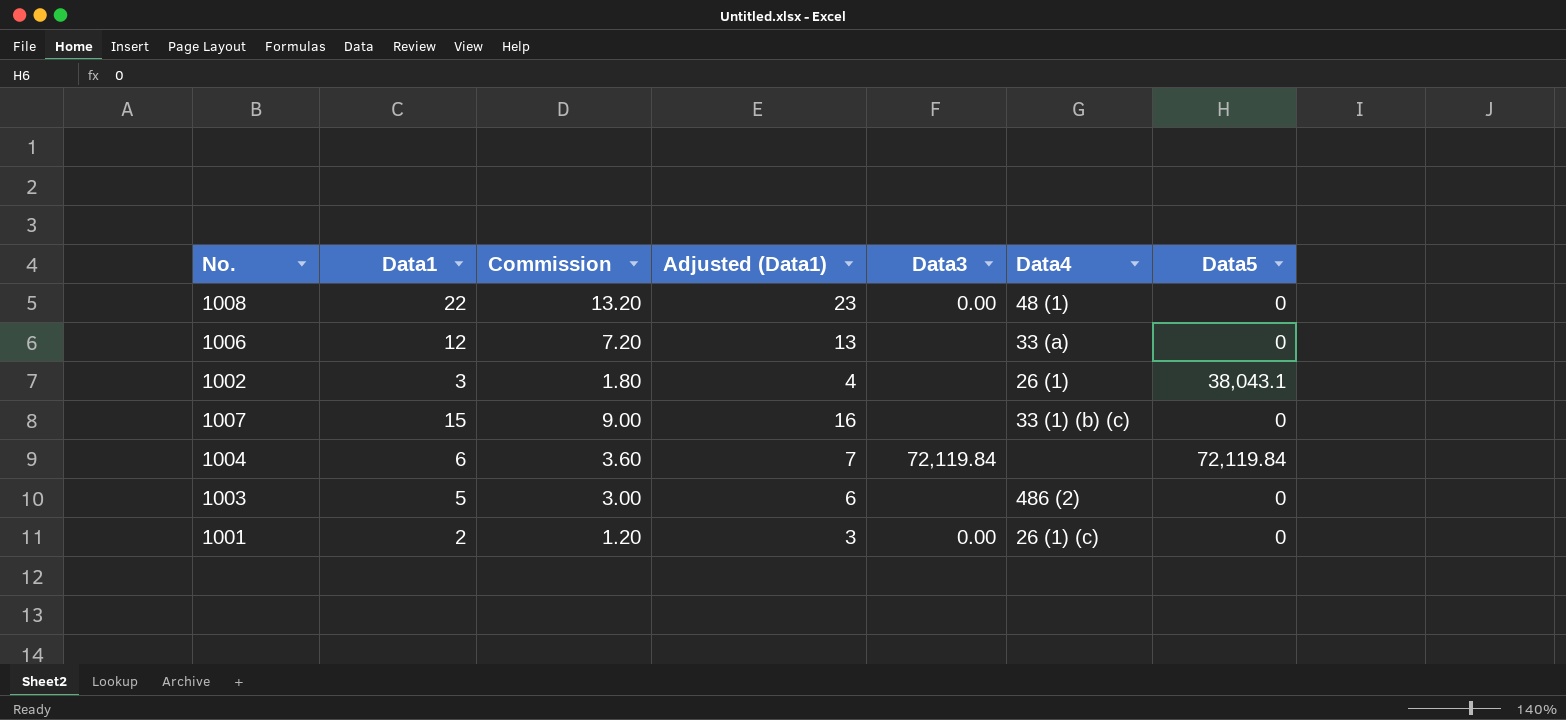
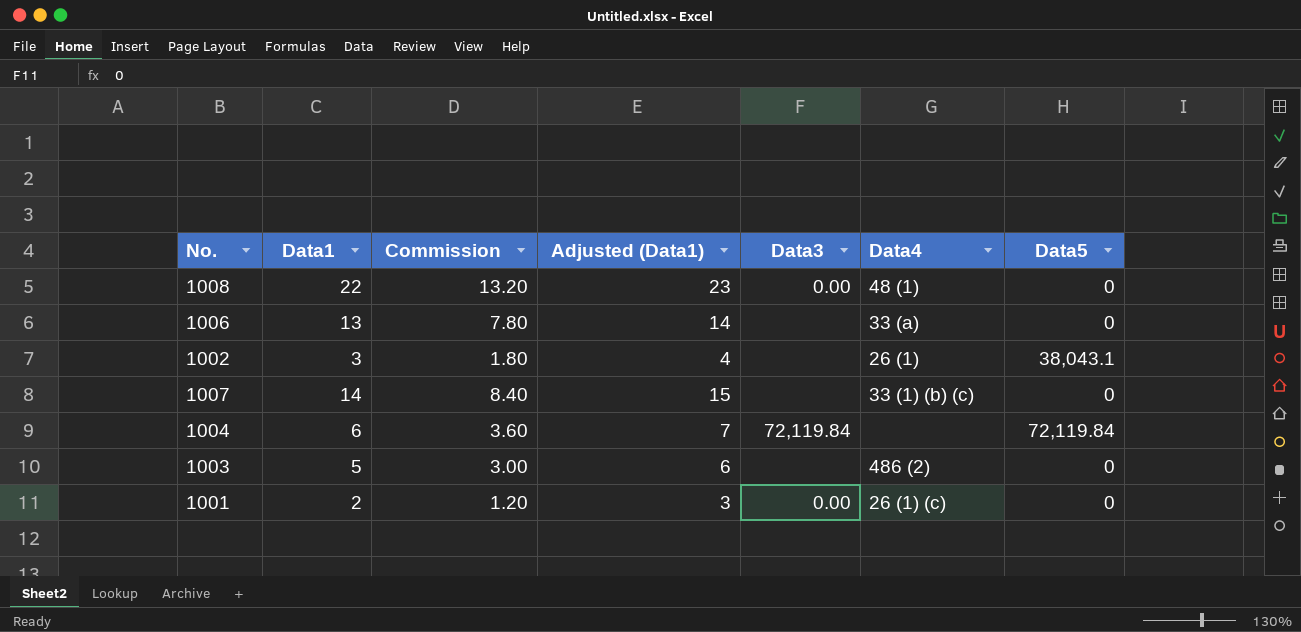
1006 | Data1: 12 -> 13
1006 | Commission: 7.20 -> 7.80
1006 | Adjusted (Data1): 13 -> 14
1007 | Data1: 15 -> 14
1007 | Commission: 9.00 -> 8.40
1007 | Adjusted (Data1): 16 -> 15

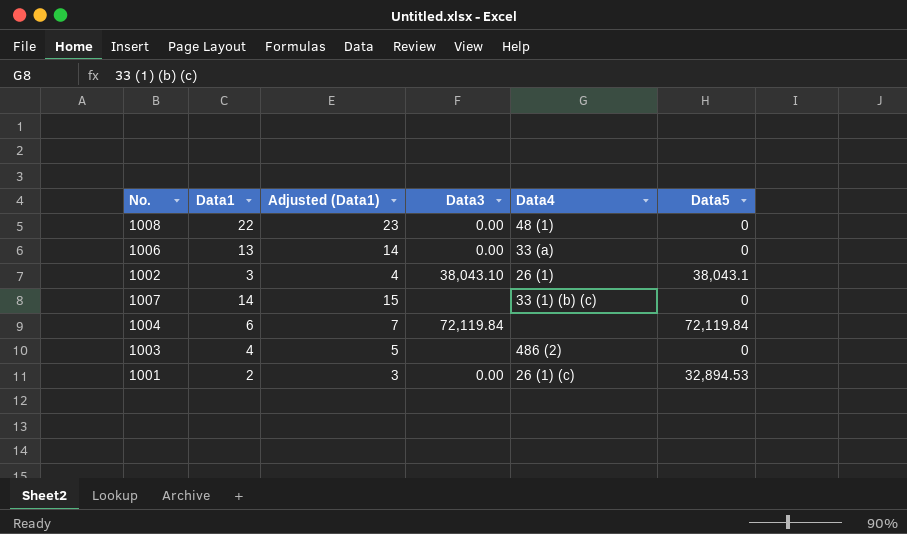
column Commission | formula: [Data1] * 0.6 -> none
1006 | Data3: none -> 0.00
1002 | Data3: none -> 38,043.10
1003 | Data1: 5 -> 4
1003 | Adjusted (Data1): 6 -> 5
1001 | Data5: 0 -> 32,894.53

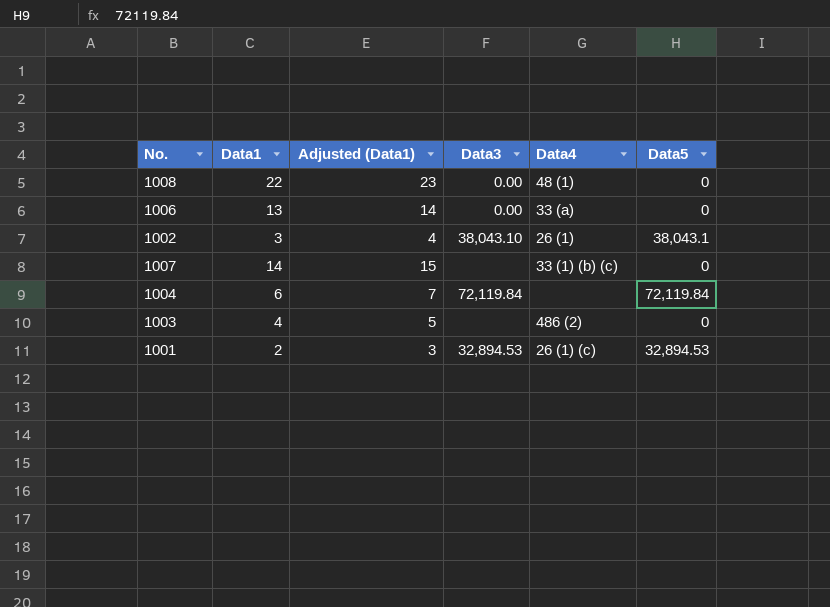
1001 | Data3: 0.00 -> 32,894.53

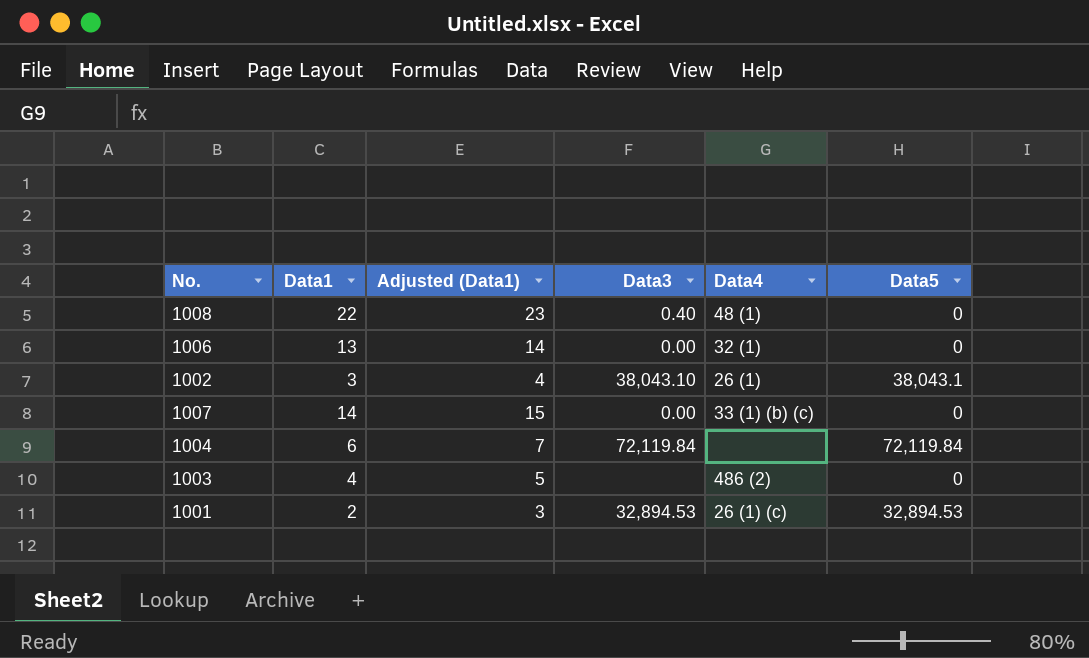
1008 | Data3: 0.00 -> 0.40
1006 | Data4: 33 (a) -> 32 (1)
1007 | Data3: none -> 0.00

